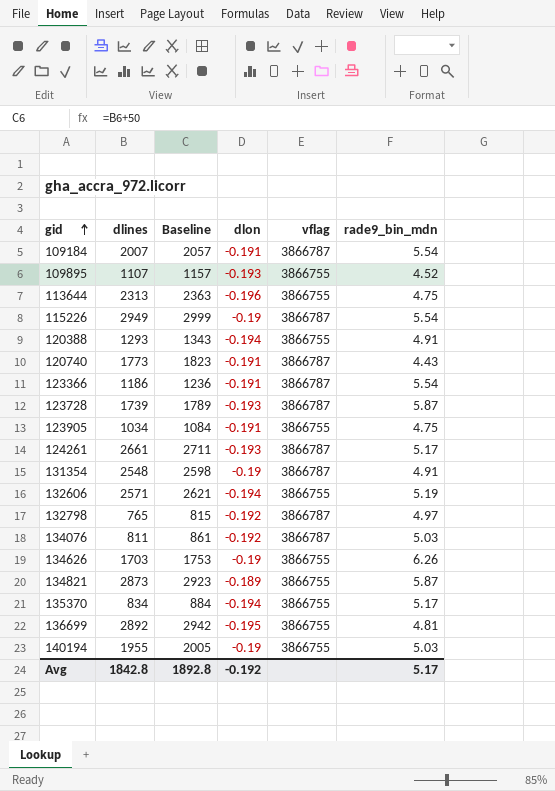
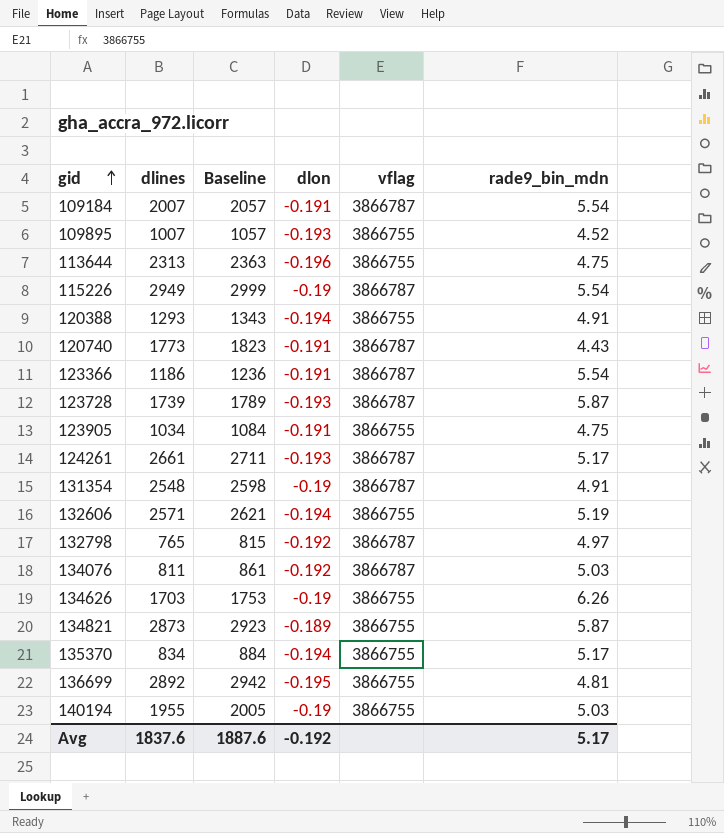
109895 | dlines: 1107 -> 1007
109895 | Baseline: 1157 -> 1057
Avg | dlines: 1842.8 -> 1837.6
Avg | Baseline: 1892.8 -> 1887.6

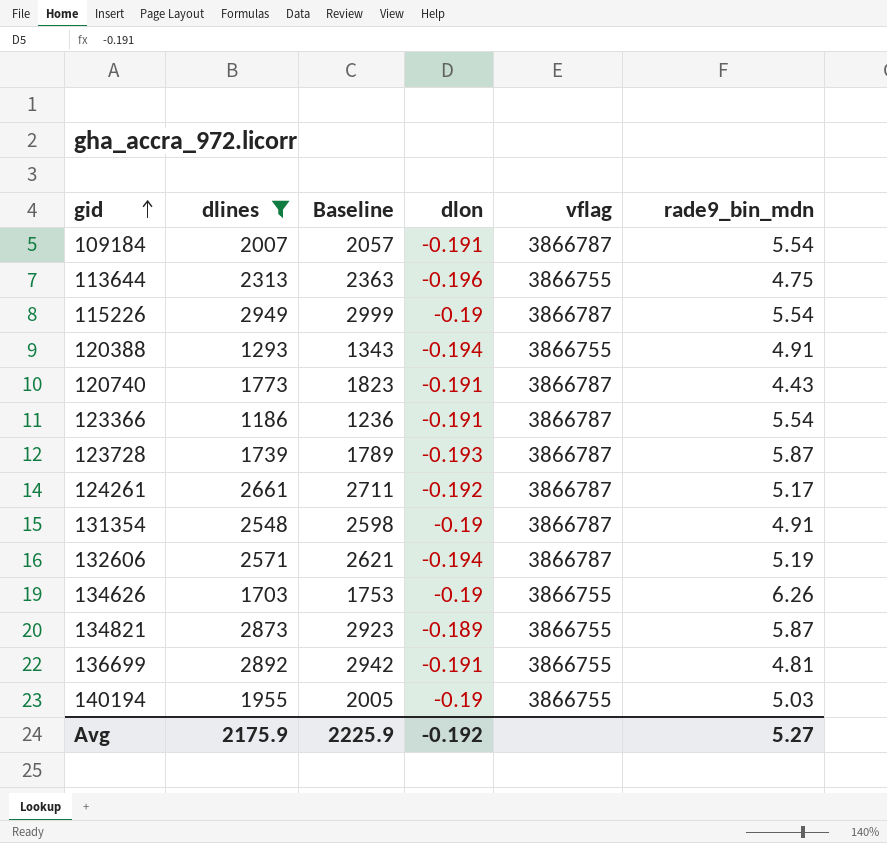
filter: none -> dlines >= 1186
124261 | dlon: -0.193 -> -0.192
132606 | vflag: 3866755 -> 3866787
136699 | dlon: -0.195 -> -0.191
Avg | dlines: 1837.6 -> 2175.9
Avg | Baseline: 1887.6 -> 2225.9
Avg | rade9_bin_mdn: 5.17 -> 5.27

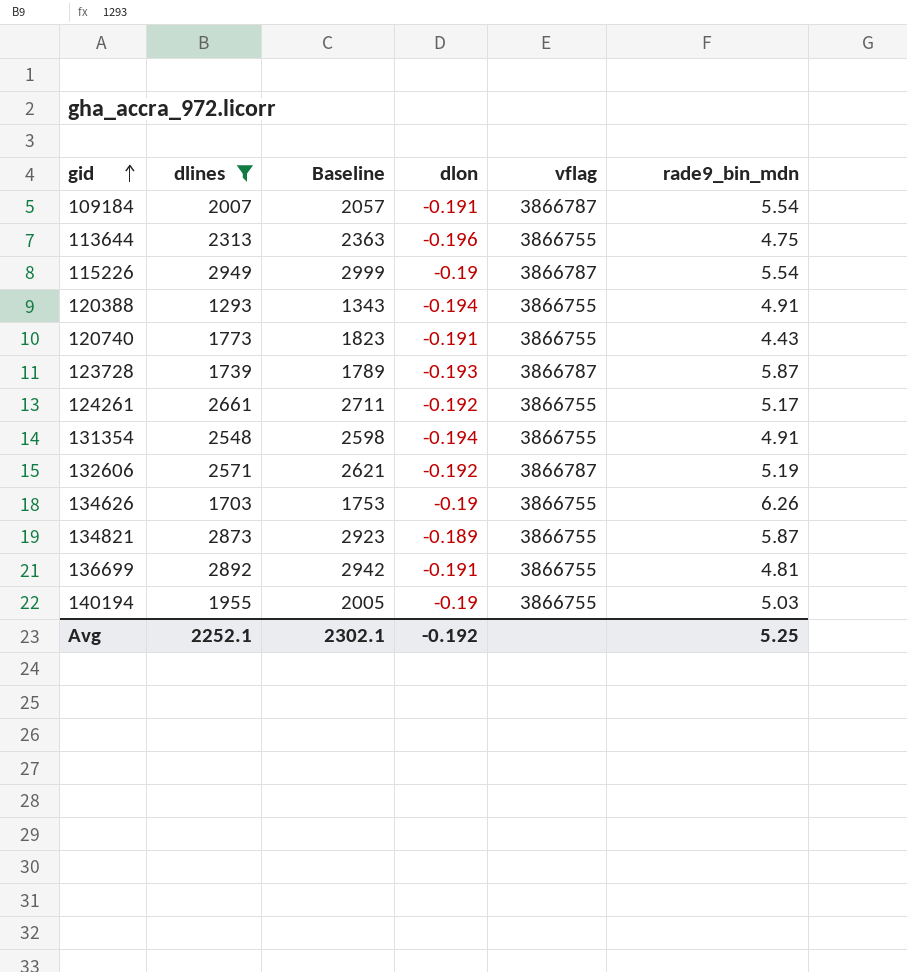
row 123366: 1186 | 1236 | -0.191 | 3866787 | 5.54 -> none
120740 | vflag: 3866787 -> 3866755
124261 | vflag: 3866787 -> 3866755
131354 | dlon: -0.19 -> -0.194
131354 | vflag: 3866787 -> 3866755
132606 | dlon: -0.194 -> -0.192
Avg | dlines: 2175.9 -> 2252.1
Avg | Baseline: 2225.9 -> 2302.1
Avg | rade9_bin_mdn: 5.27 -> 5.25

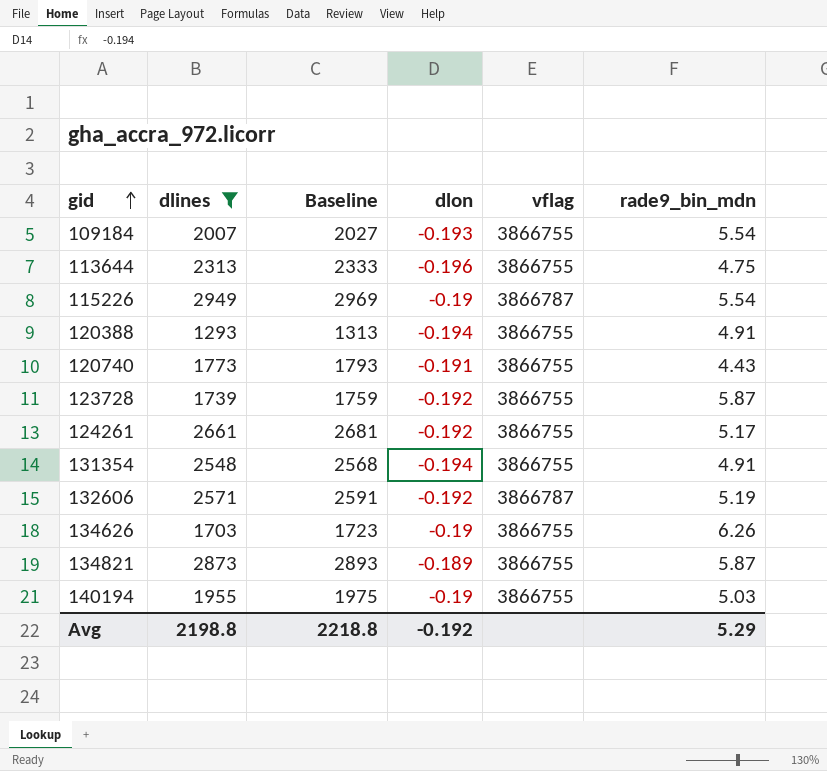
column Baseline | formula: [dlines] + 50 -> [dlines] + 20
row 136699: 2892 | 2942 | -0.191 | 3866755 | 4.81 -> none
109184 | dlon: -0.191 -> -0.193
109184 | vflag: 3866787 -> 3866755
123728 | dlon: -0.193 -> -0.192
123728 | vflag: 3866787 -> 3866755
Avg | dlines: 2252.1 -> 2198.8
Avg | Baseline: 2302.1 -> 2218.8
Avg | rade9_bin_mdn: 5.25 -> 5.29

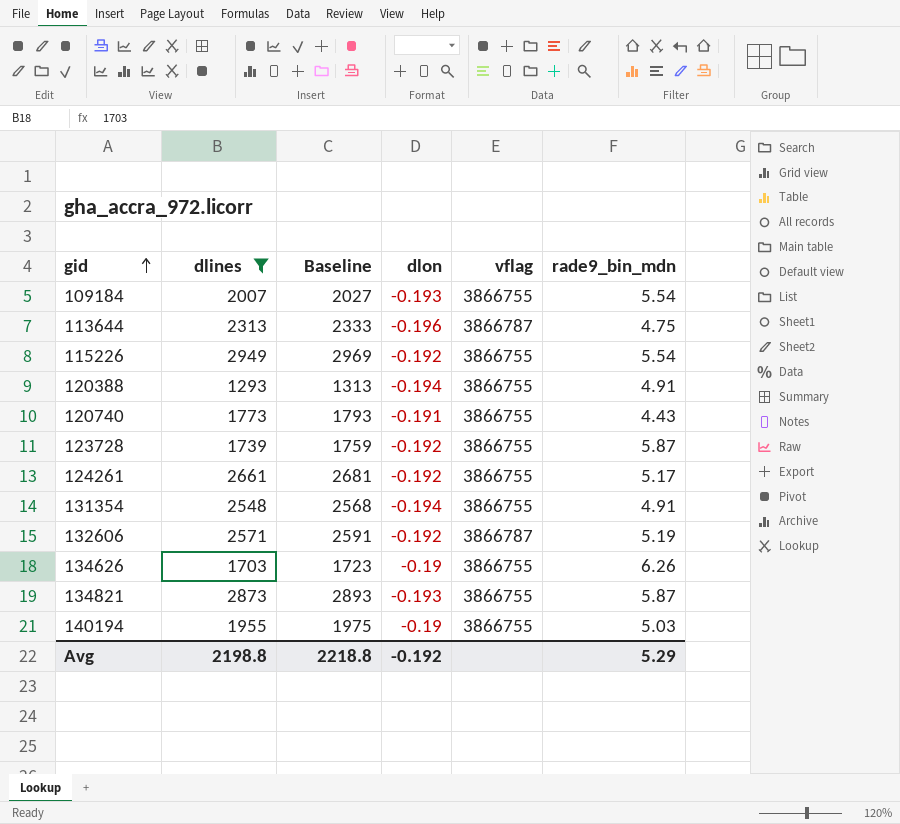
113644 | vflag: 3866755 -> 3866787
115226 | dlon: -0.19 -> -0.192
115226 | vflag: 3866787 -> 3866755
134821 | dlon: -0.189 -> -0.193

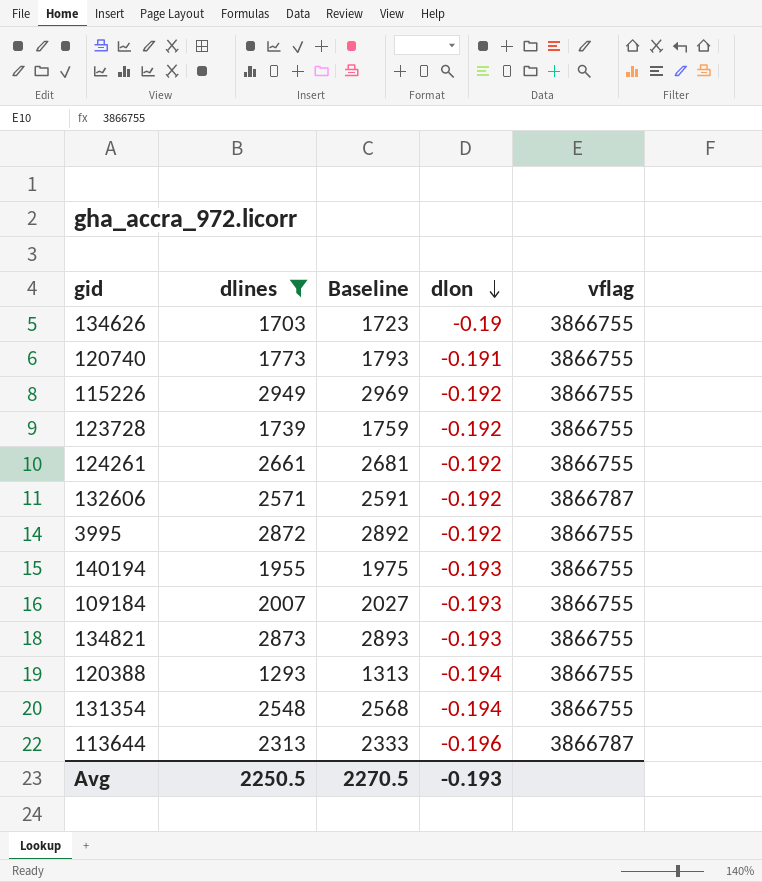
row order: gid ascending -> dlon descending
column rade9_bin_mdn | position: 6 -> none
row 3995: none -> 2872 | 2892 | -0.192 | 3866755
140194 | dlon: -0.19 -> -0.193
Avg | dlines: 2198.8 -> 2250.5
Avg | Baseline: 2218.8 -> 2270.5
Avg | dlon: -0.192 -> -0.193

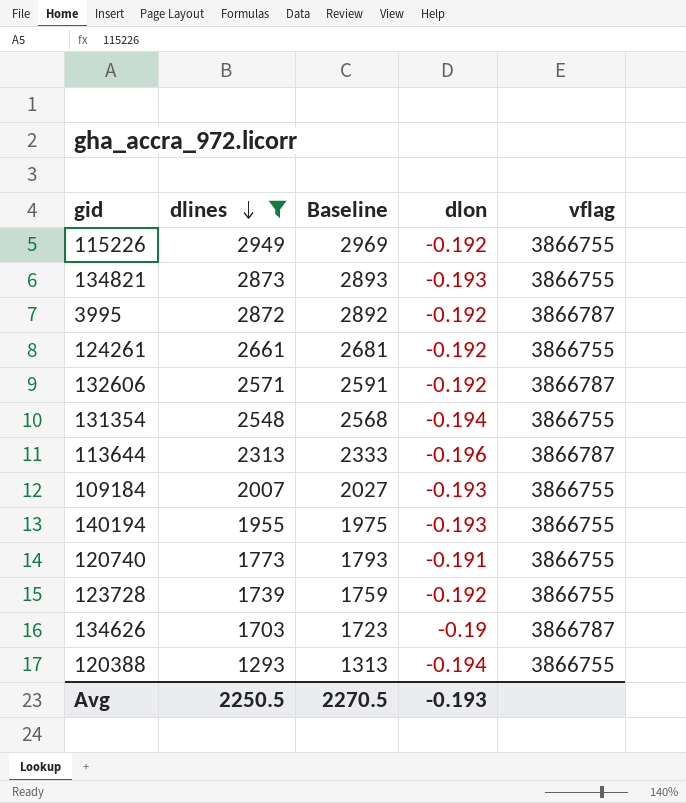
row order: dlon descending -> dlines descending
3995 | vflag: 3866755 -> 3866787
134626 | vflag: 3866755 -> 3866787

